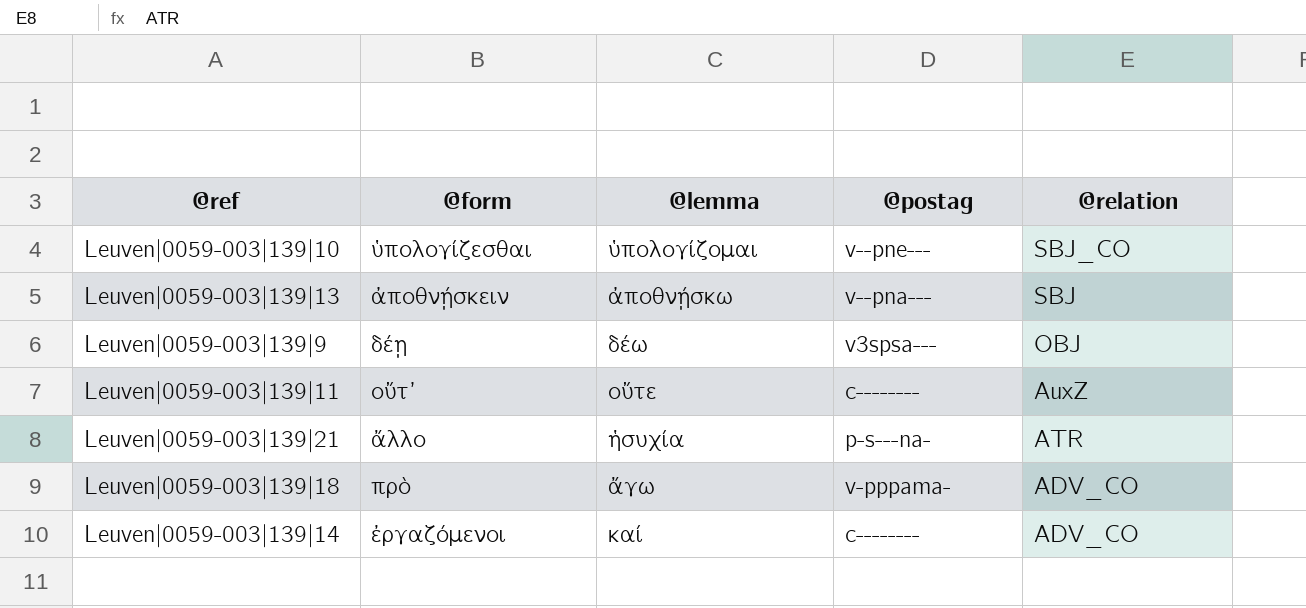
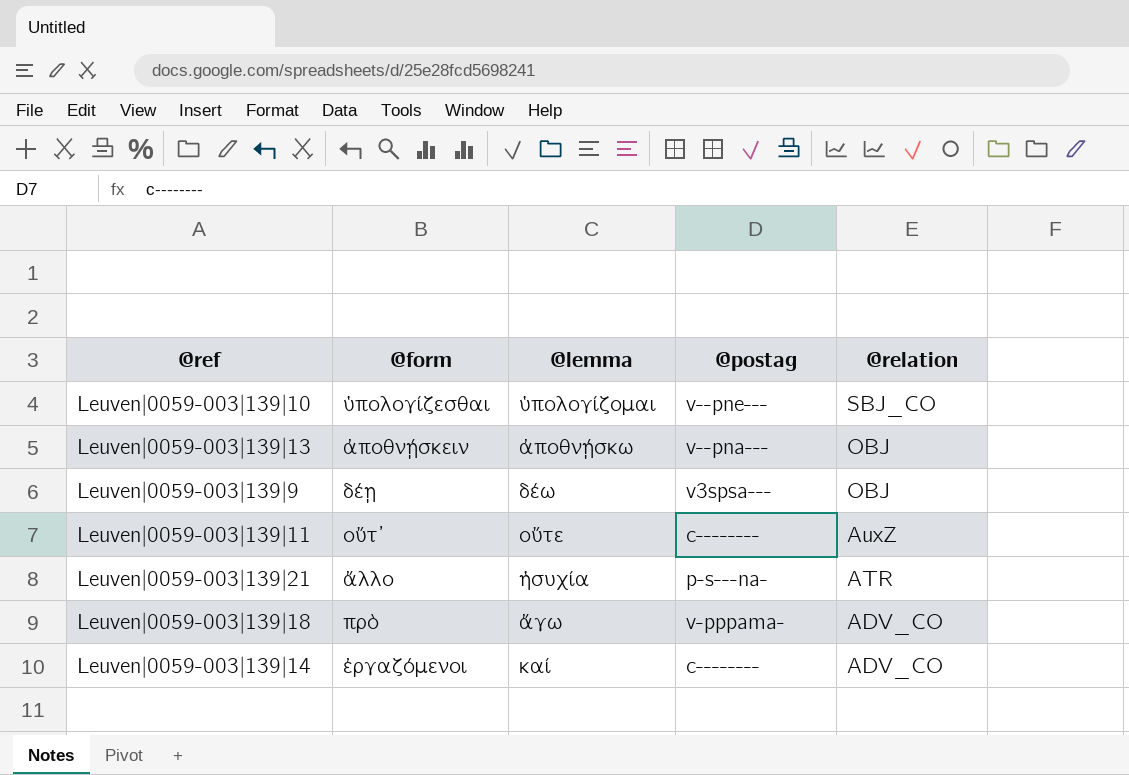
Leuven|0059-003|139|13 | @relation: SBJ -> OBJ

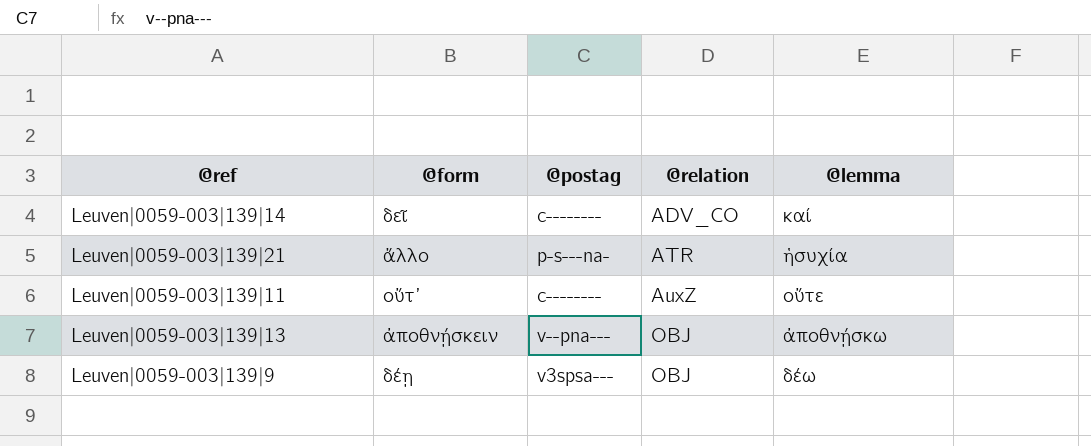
row order: @relation descending -> @relation ascending
column @lemma | position: 3 -> 5
row Leuven|0059-003|139|10: ὑπολογίζεσθαι | ὑπολογίζομαι | v--pne--- | SBJ_CO -> none
row Leuven|0059-003|139|18: πρὸ | ἄγω | v-pppama- | ADV_CO -> none
Leuven|0059-003|139|14 | @form: ἐργαζόμενοι -> δεῖ

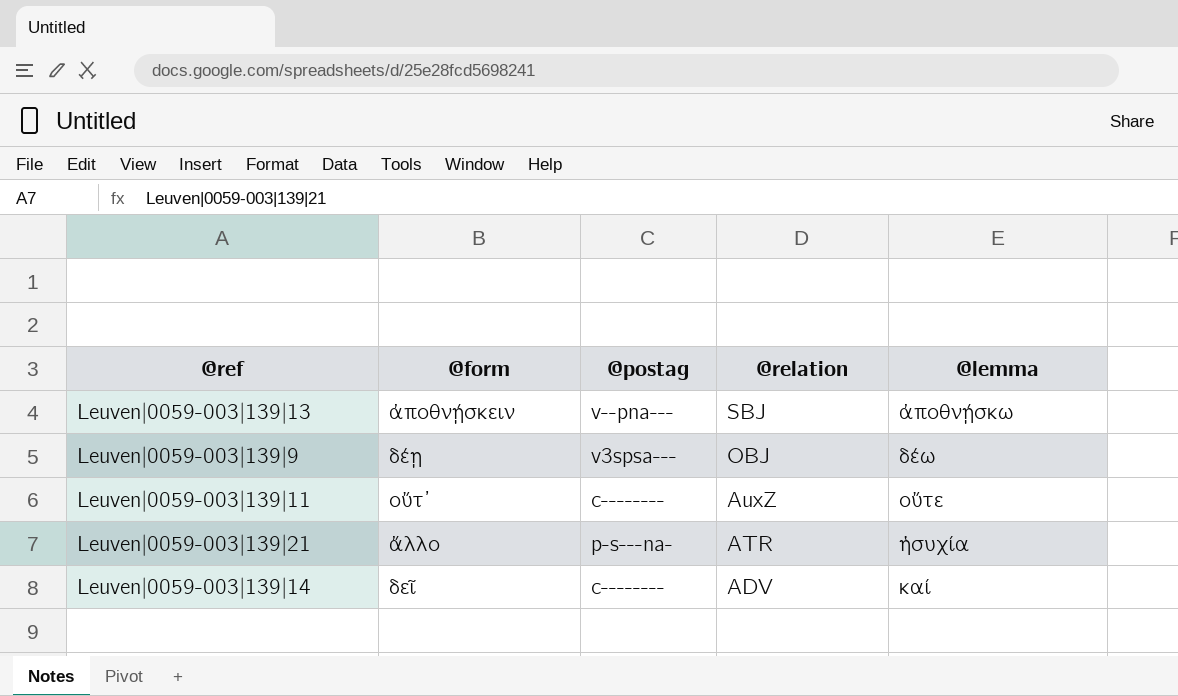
row order: @relation ascending -> @relation descending
Leuven|0059-003|139|13 | @relation: OBJ -> SBJ
Leuven|0059-003|139|14 | @relation: ADV_CO -> ADV

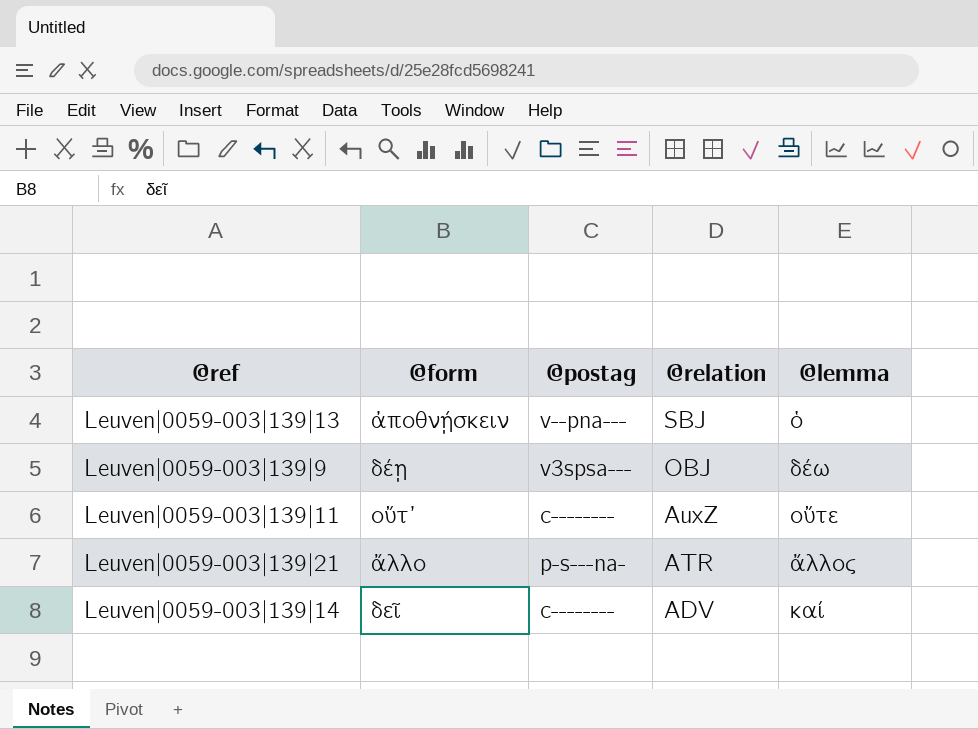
Leuven|0059-003|139|13 | @lemma: ἀποθνῄσκω -> ὁ
Leuven|0059-003|139|21 | @lemma: ἡσυχία -> ἄλλος

